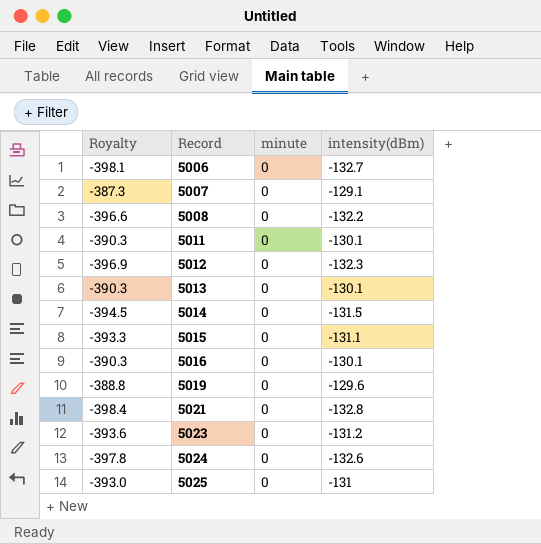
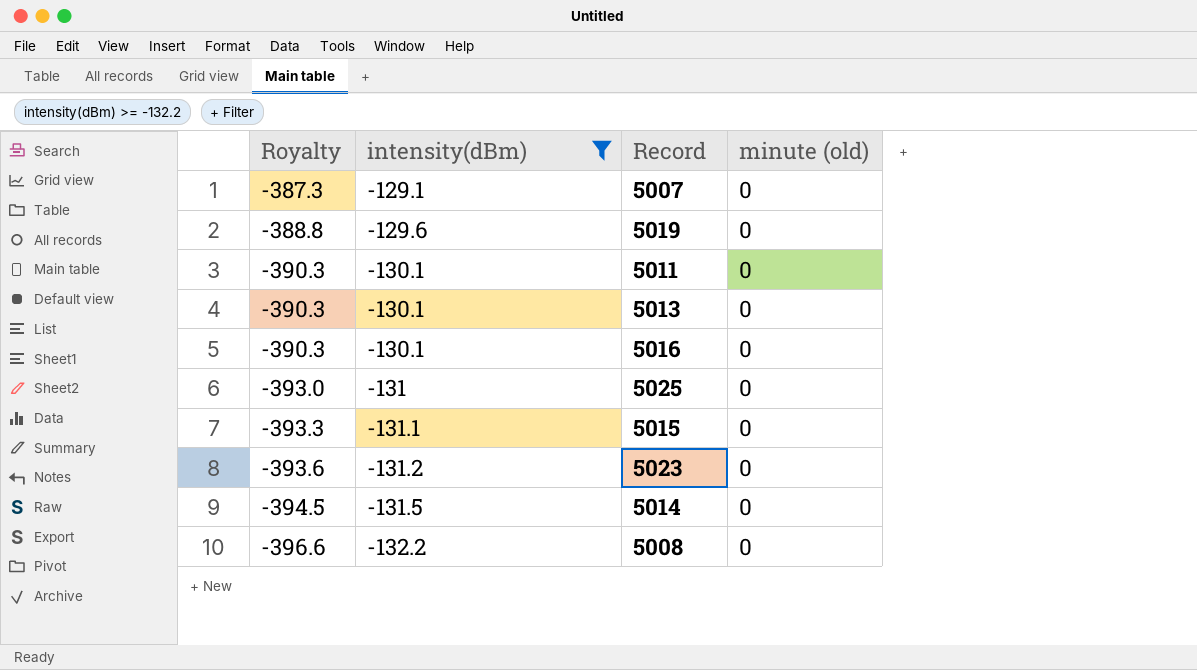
filter: none -> intensity(dBm) >= -132.2
row order: Record ascending -> Royalty descending
column intensity(dBm) | position: 4 -> 2
column name: minute -> minute (old)

